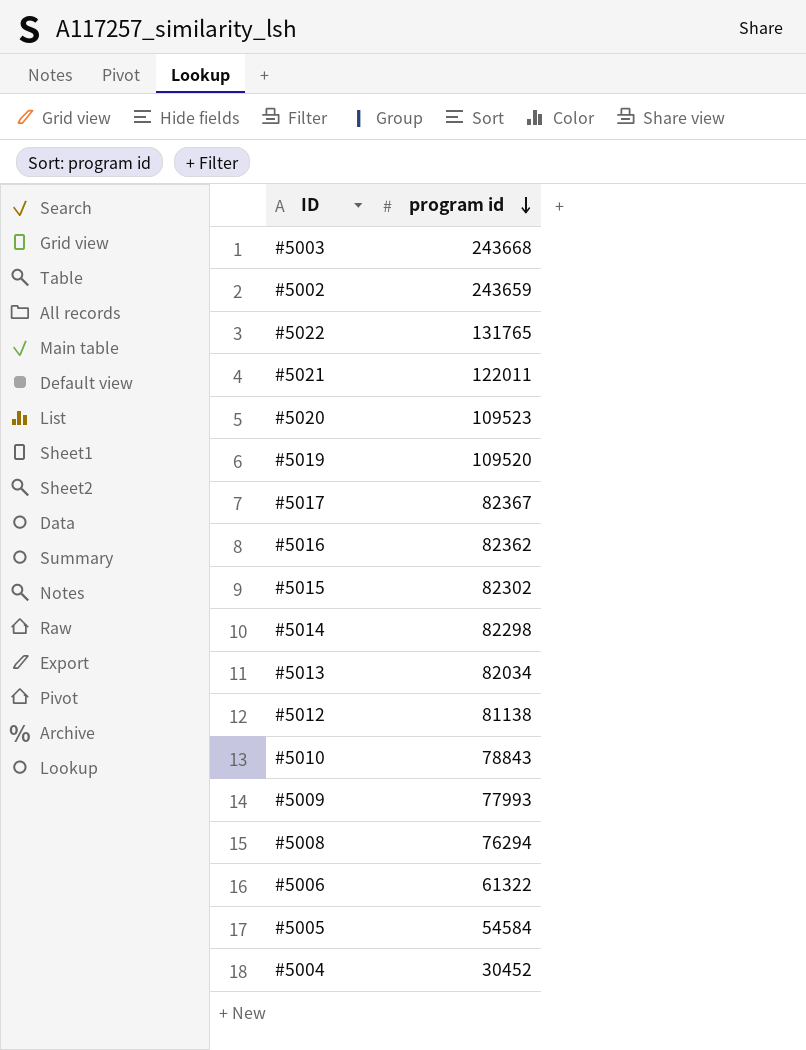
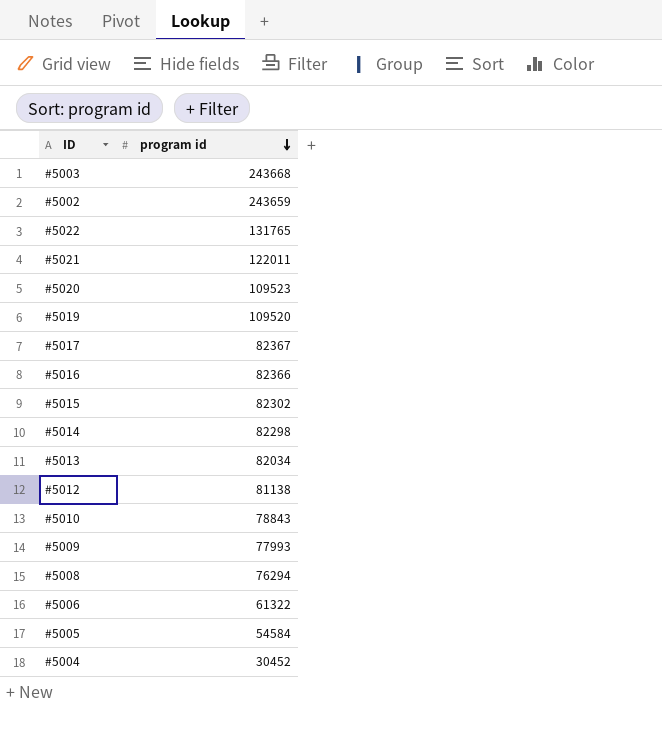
#5016 | program id: 82362 -> 82366

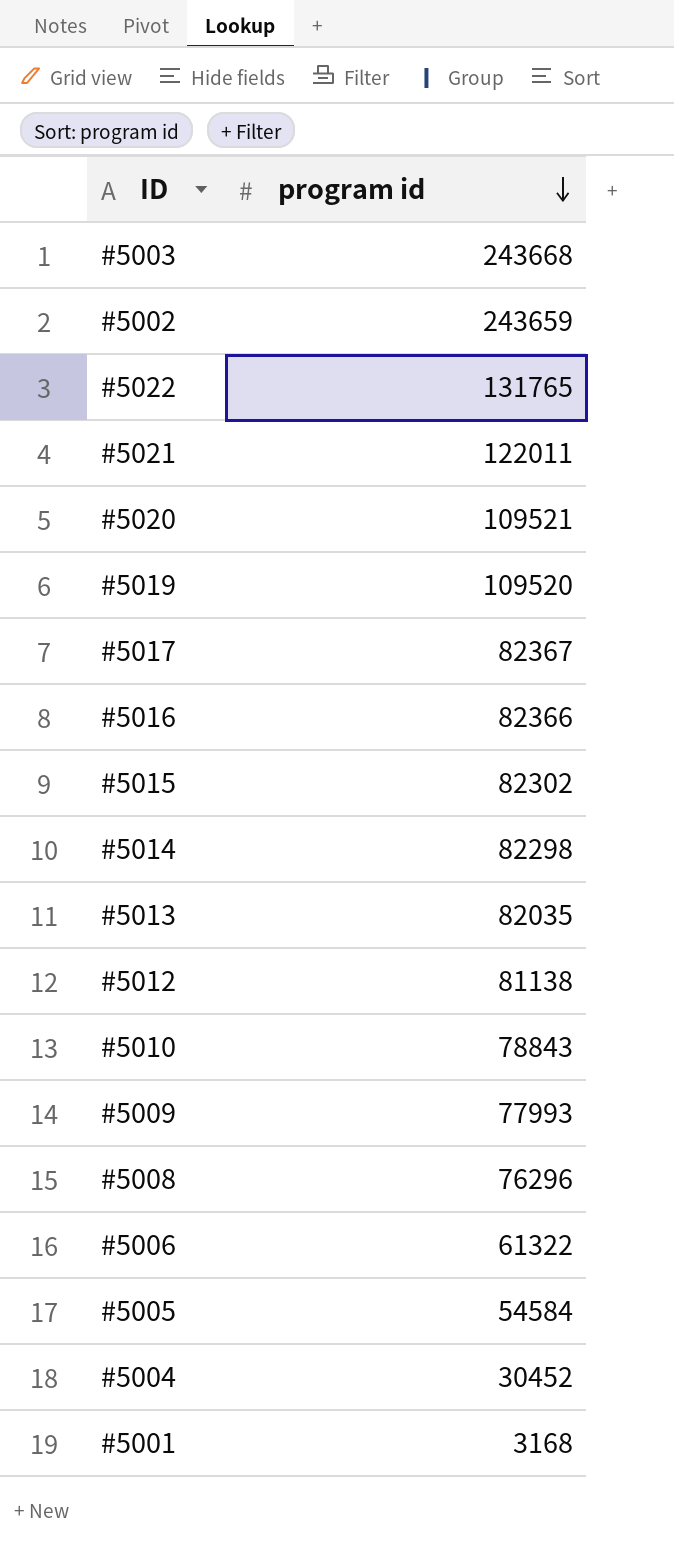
#5020 | program id: 109523 -> 109521
#5013 | program id: 82034 -> 82035
#5008 | program id: 76294 -> 76296
row #5001: none -> 3168

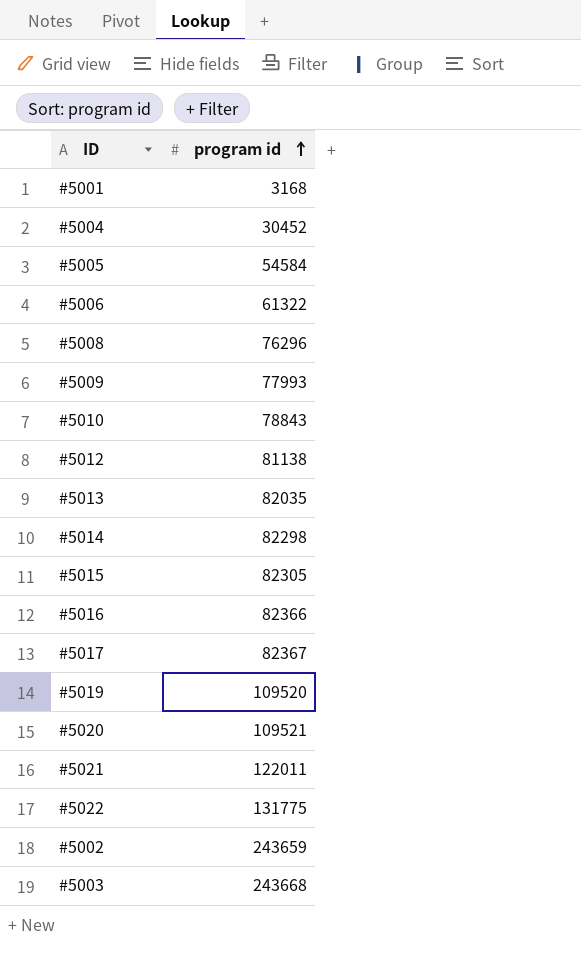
row order: program id descending -> program id ascending
#5015 | program id: 82302 -> 82305
#5022 | program id: 131765 -> 131775

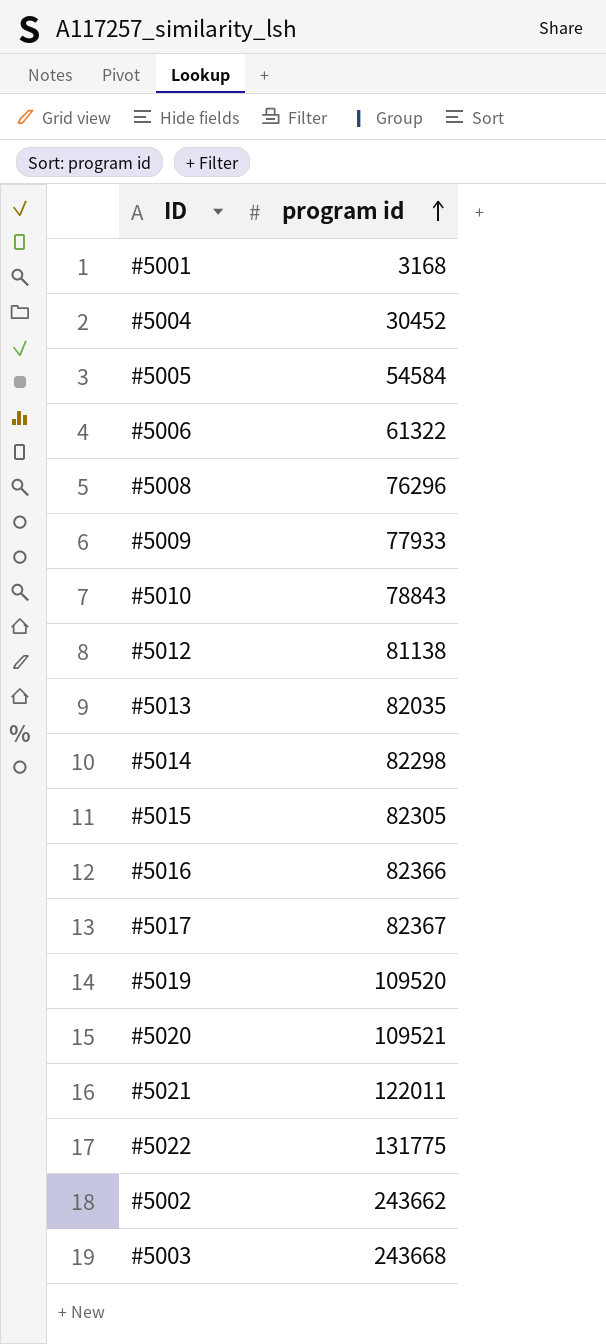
#5009 | program id: 77993 -> 77933
#5002 | program id: 243659 -> 243662

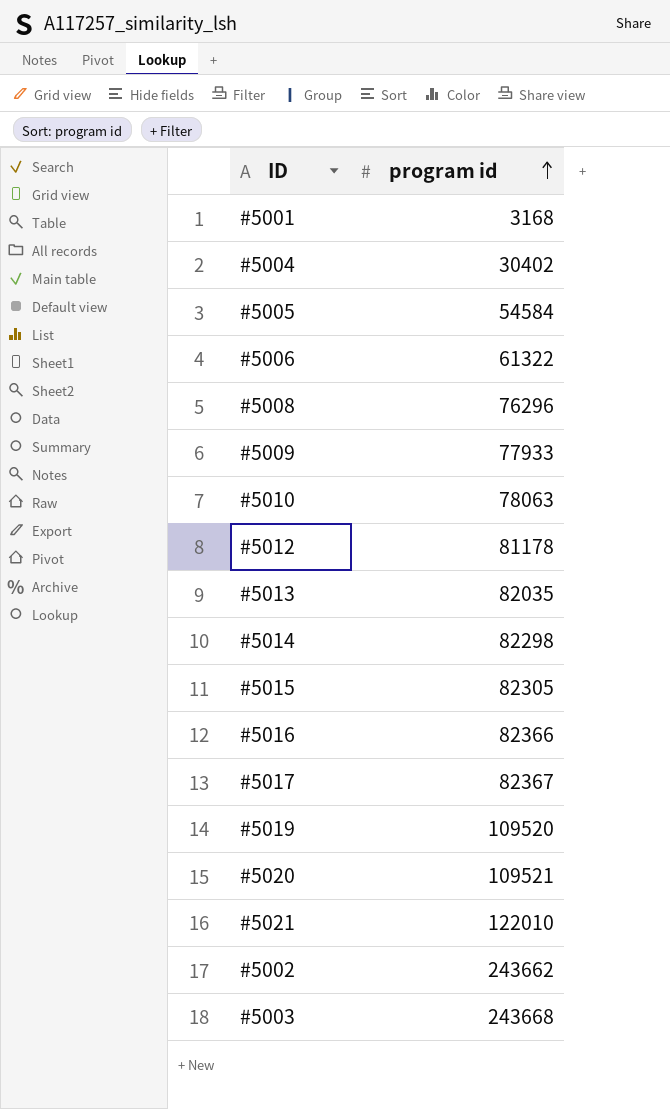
row #5022: 131775 -> none
#5004 | program id: 30452 -> 30402
#5010 | program id: 78843 -> 78063
#5012 | program id: 81138 -> 81178
#5021 | program id: 122011 -> 122010

